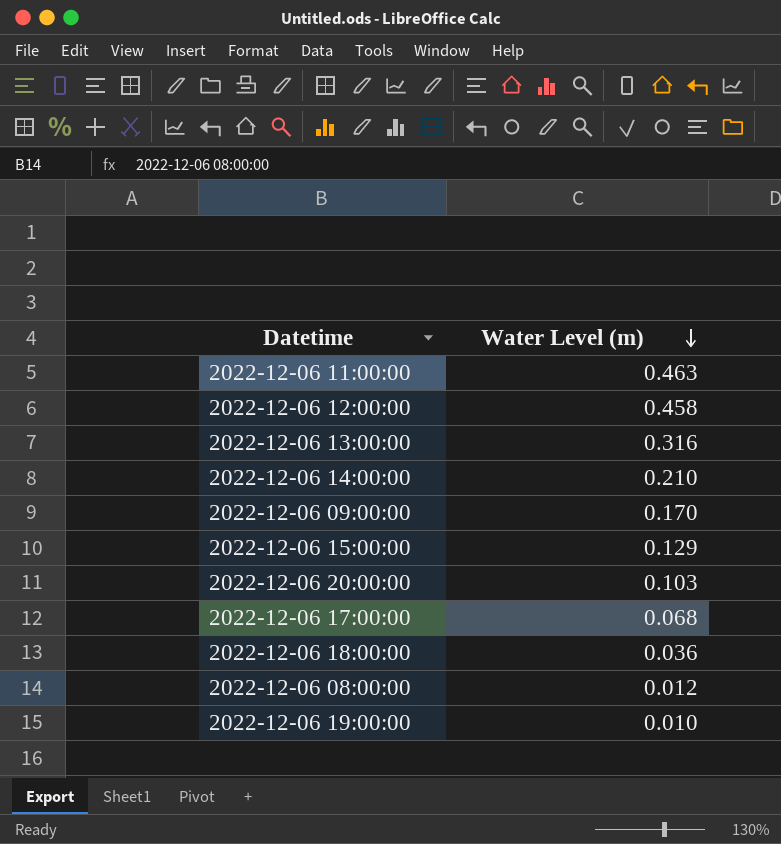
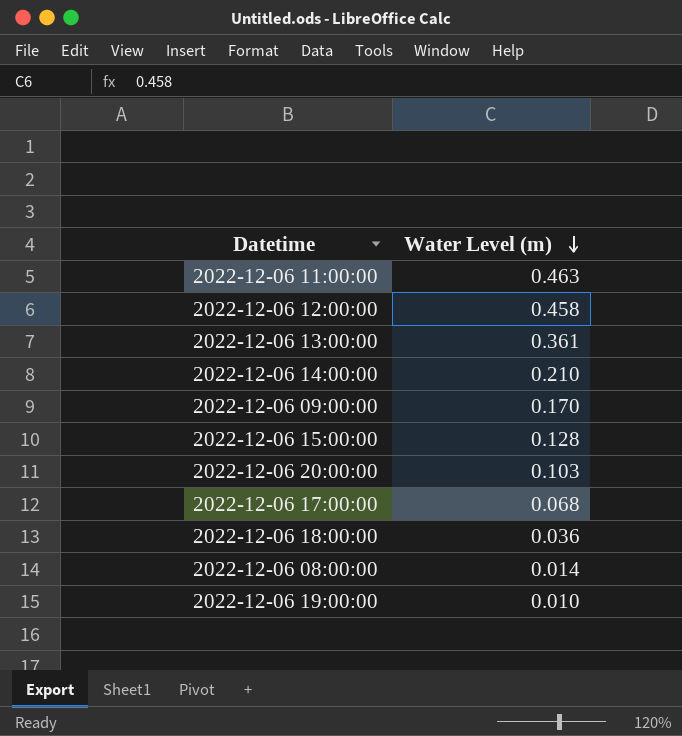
2022-12-06 13:00:00 | Water Level (m): 0.316 -> 0.361
2022-12-06 15:00:00 | Water Level (m): 0.129 -> 0.128
2022-12-06 08:00:00 | Water Level (m): 0.012 -> 0.014

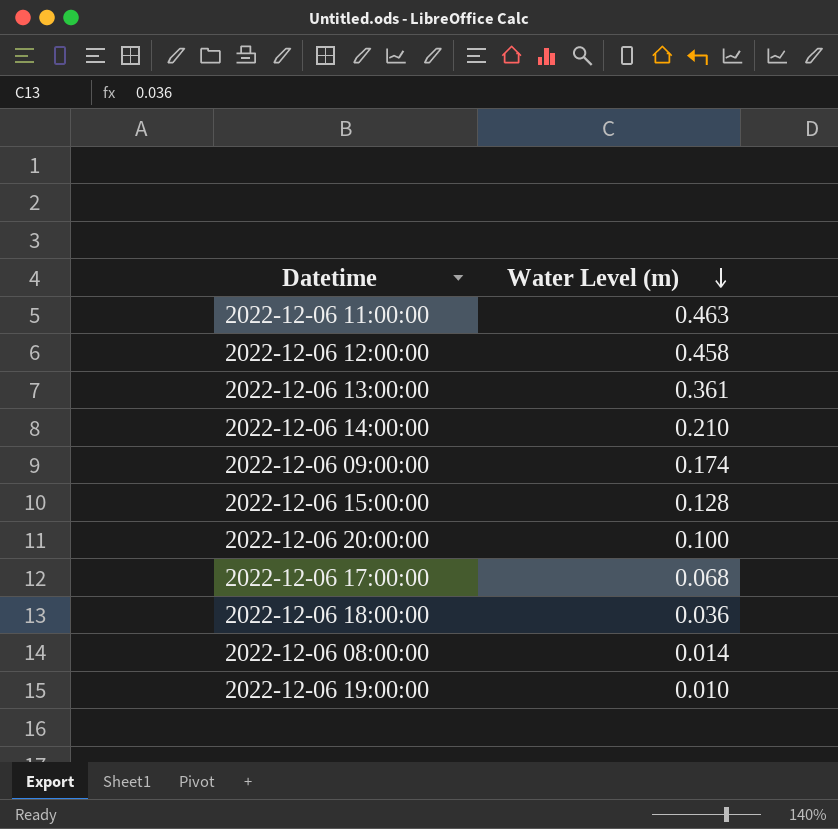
2022-12-06 09:00:00 | Water Level (m): 0.170 -> 0.174
2022-12-06 20:00:00 | Water Level (m): 0.103 -> 0.100

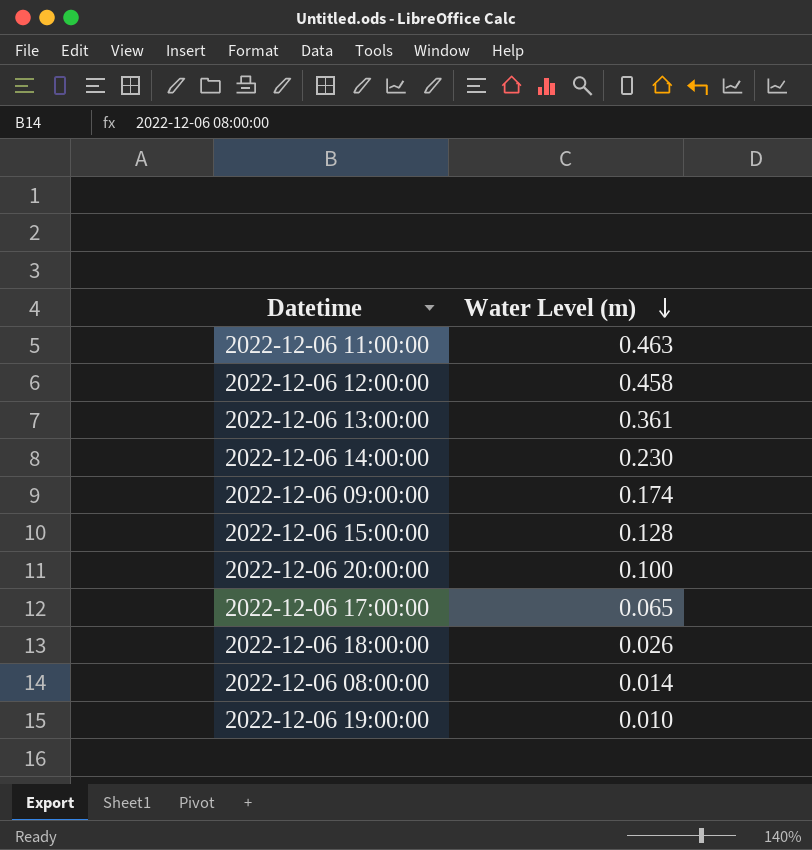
2022-12-06 14:00:00 | Water Level (m): 0.210 -> 0.230
2022-12-06 17:00:00 | Water Level (m): 0.068 -> 0.065
2022-12-06 18:00:00 | Water Level (m): 0.036 -> 0.026

